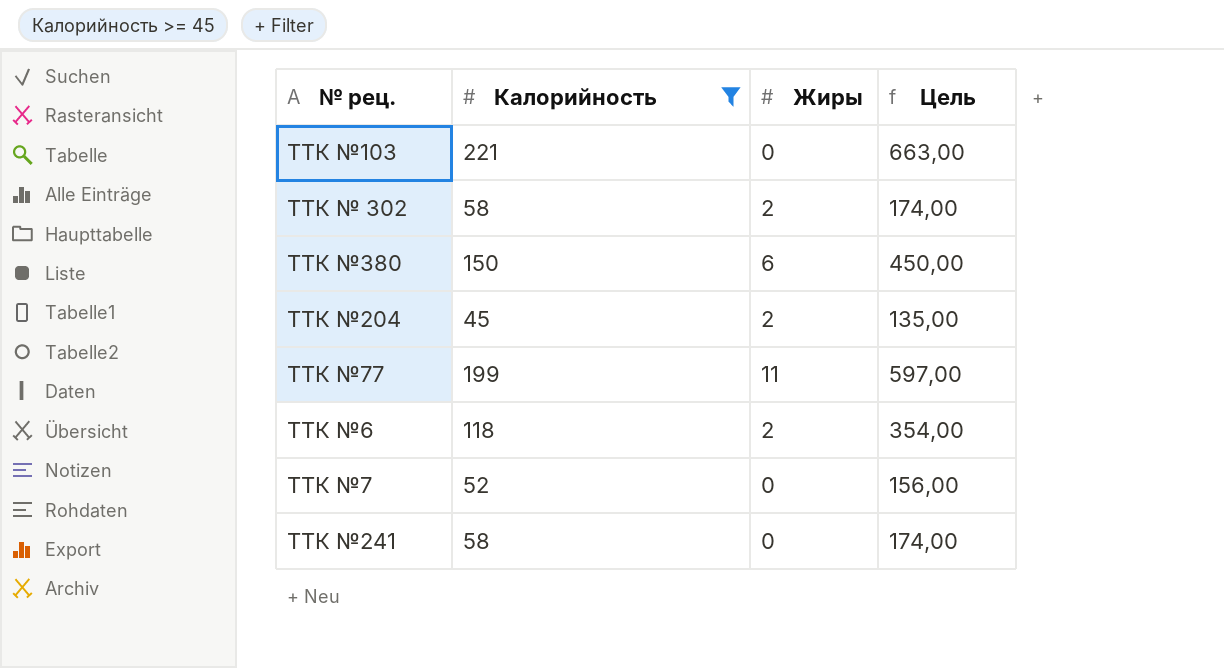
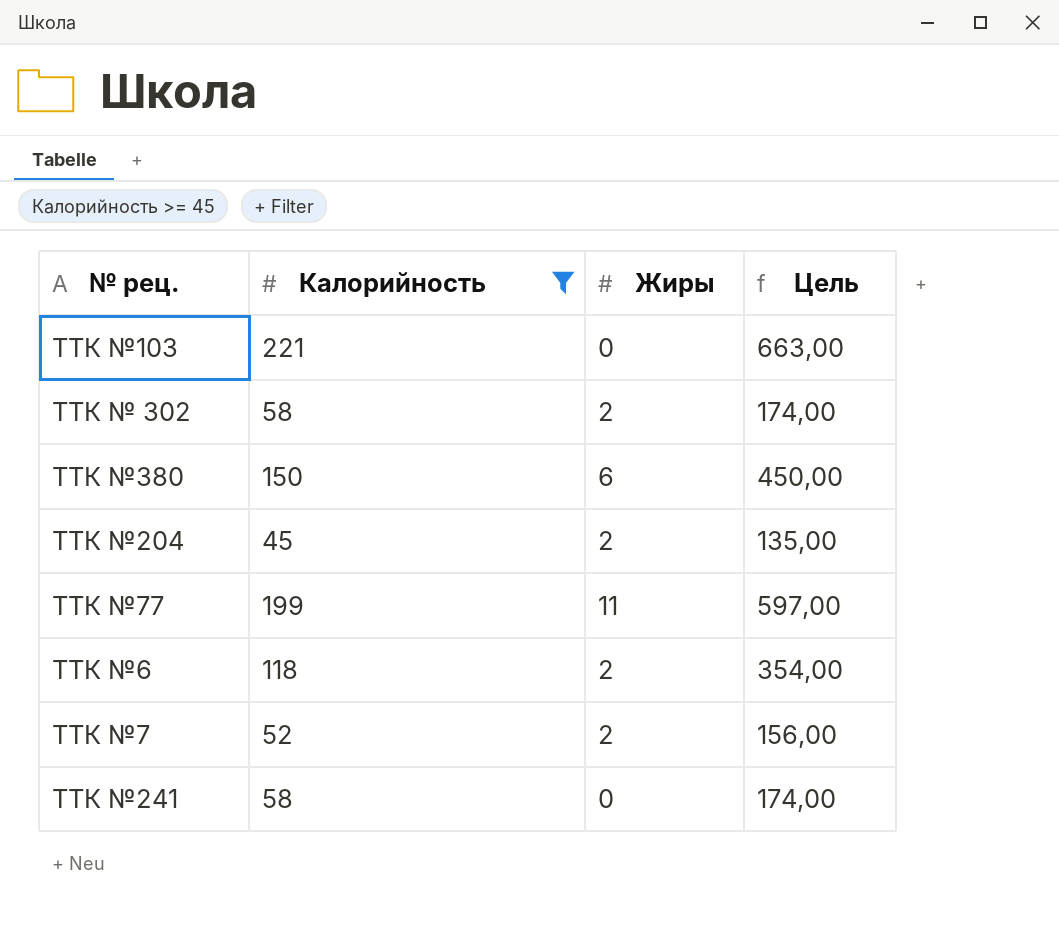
ТТК №7 | Жиры: 0 -> 2

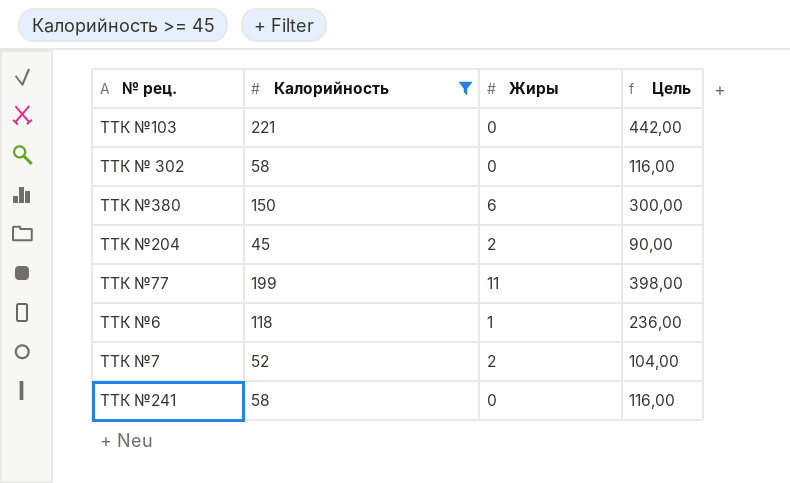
column Цель | formula: [Калорийность] * 3 -> [Калорийность] * 2
ТТК № 302 | Жиры: 2 -> 0
ТТК №6 | Жиры: 2 -> 1

